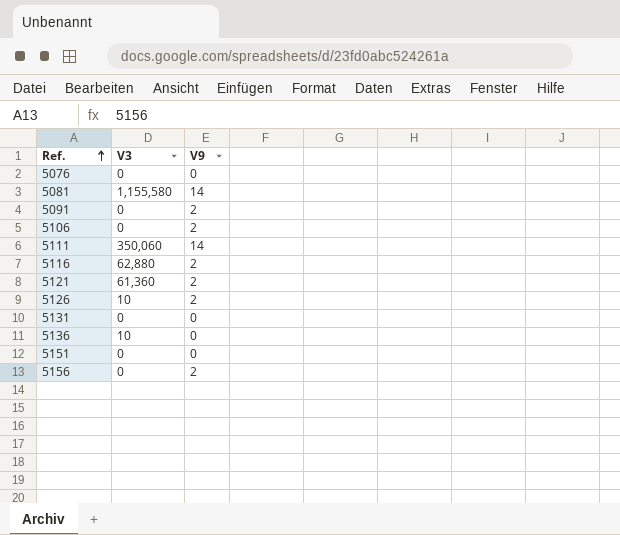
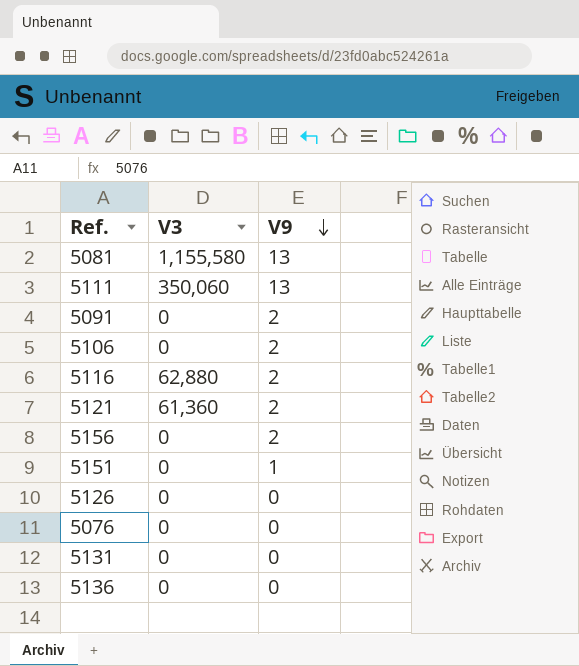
row order: Ref. ascending -> V9 descending
5081 | V9: 14 -> 13
5111 | V9: 14 -> 13
5151 | V9: 0 -> 1
5126 | V3: 10 -> 0
5126 | V9: 2 -> 0
5136 | V3: 10 -> 0

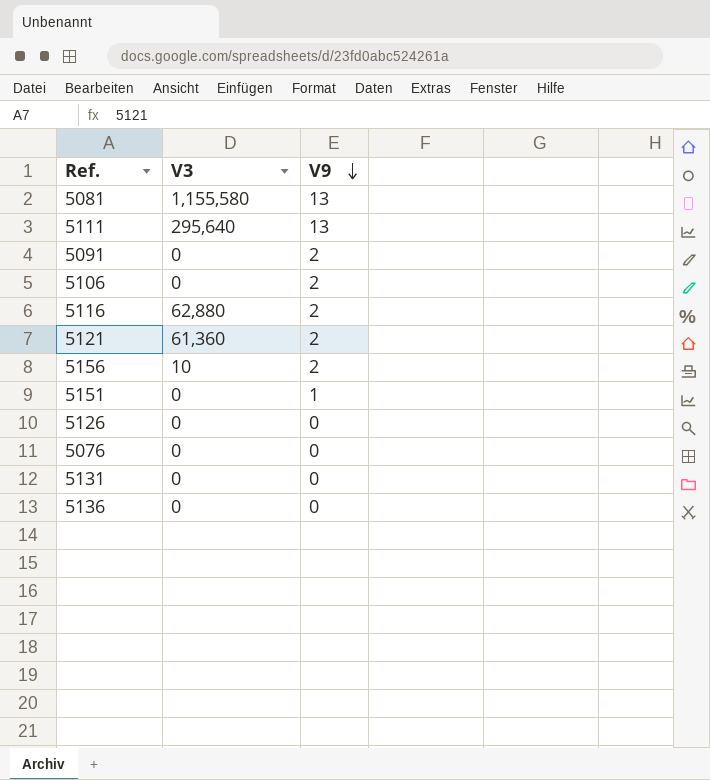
5111 | V3: 350,060 -> 295,640
5156 | V3: 0 -> 10

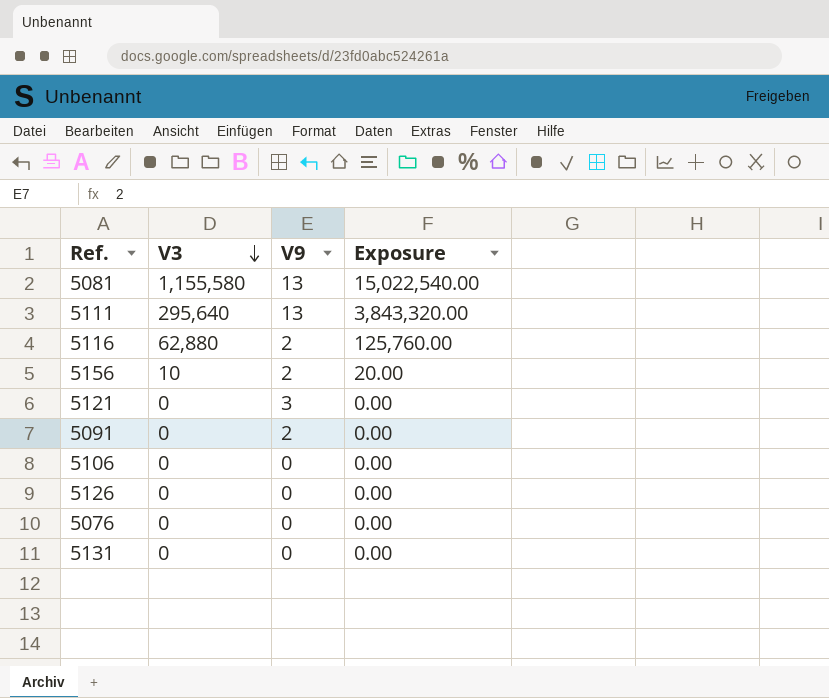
row order: V9 descending -> V3 descending
column Exposure | formula: none -> [V3] * [V9]
row 5151: 0 | 1 -> none
row 5136: 0 | 0 -> none
5121 | V3: 61,360 -> 0
5121 | V9: 2 -> 3
5106 | V9: 2 -> 0

